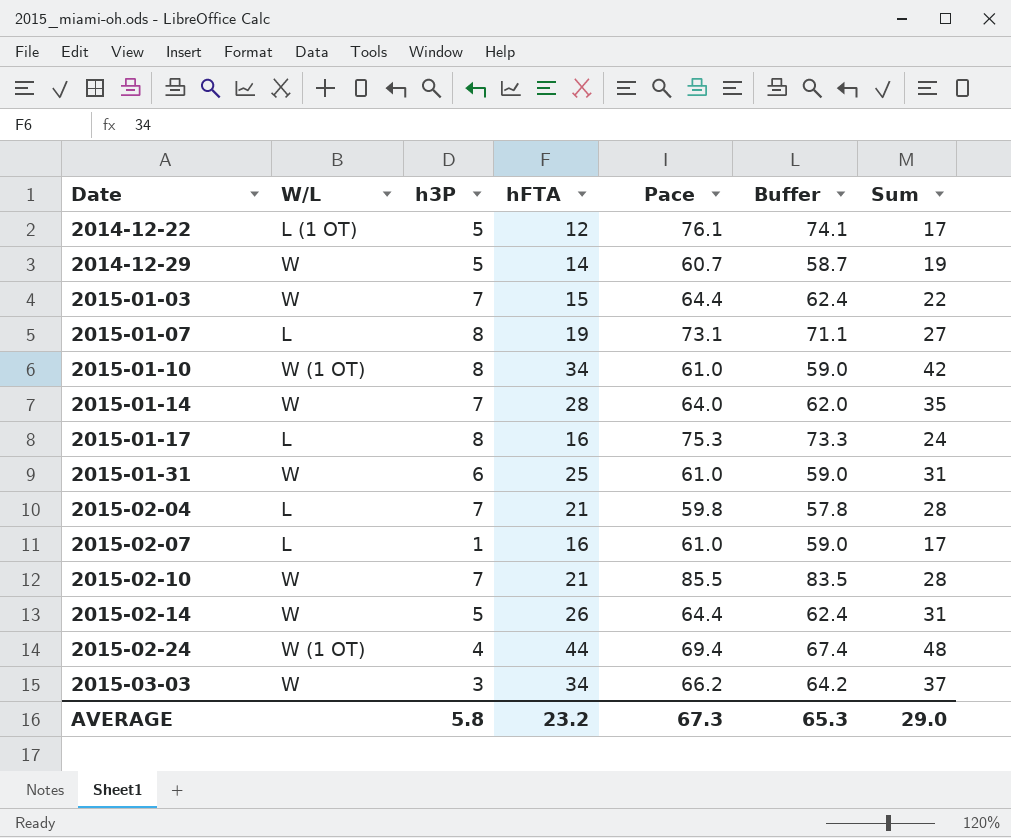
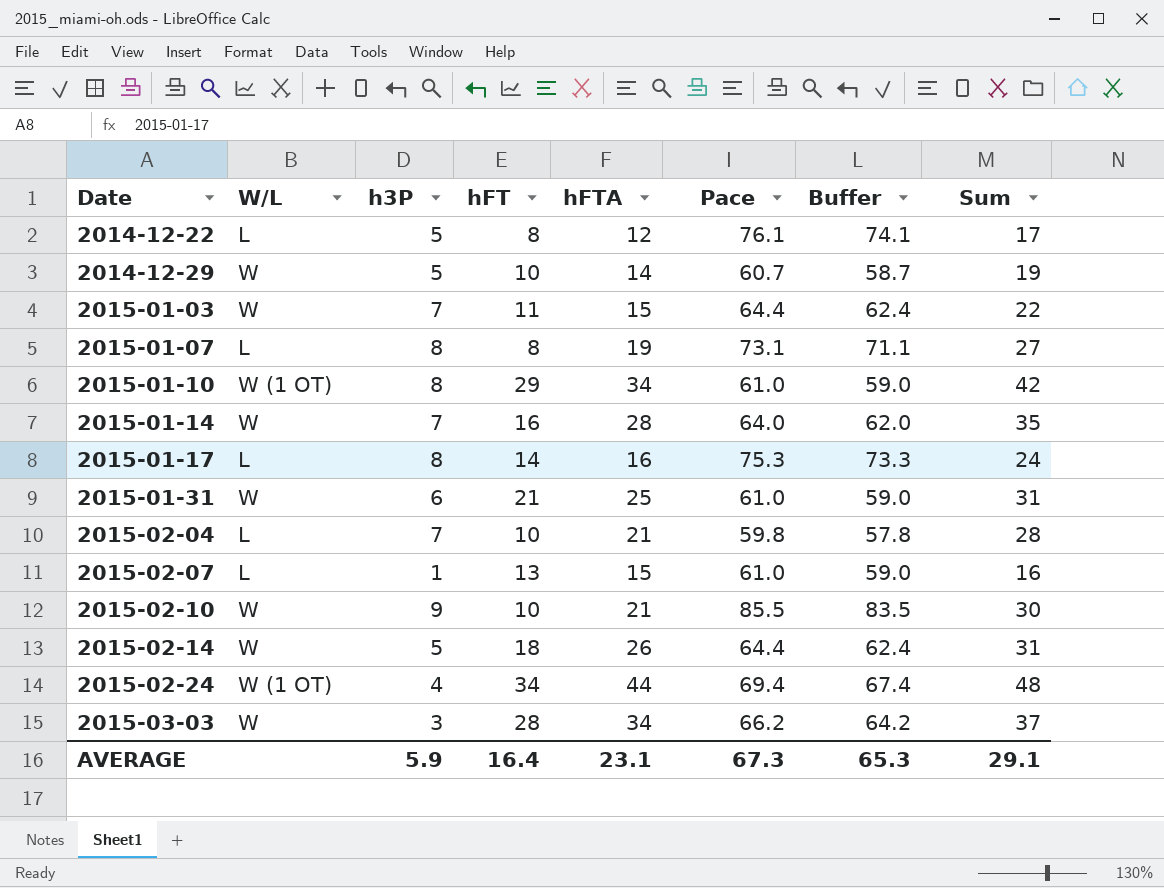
column hFT | position: none -> 4
2014-12-22 | W/L: L (1 OT) -> L
2015-02-07 | hFTA: 16 -> 15
2015-02-07 | Sum: 17 -> 16
2015-02-10 | h3P: 7 -> 9
2015-02-10 | Sum: 28 -> 30
AVERAGE | h3P: 5.8 -> 5.9
AVERAGE | hFTA: 23.2 -> 23.1
AVERAGE | Sum: 29.0 -> 29.1

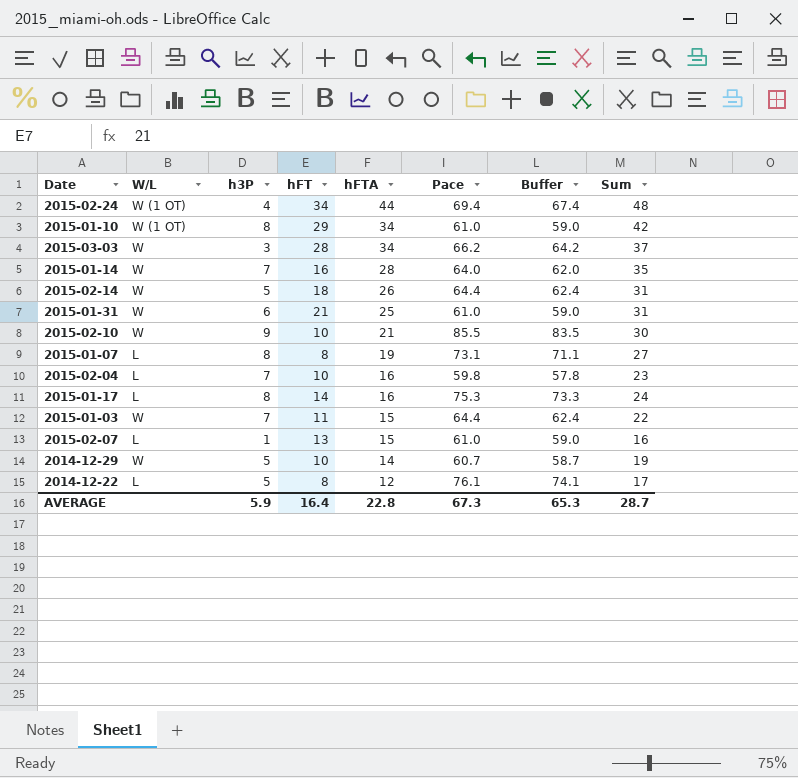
row order: Date ascending -> hFTA descending
2015-02-04 | hFTA: 21 -> 16
2015-02-04 | Sum: 28 -> 23
AVERAGE | hFTA: 23.1 -> 22.8
AVERAGE | Sum: 29.1 -> 28.7

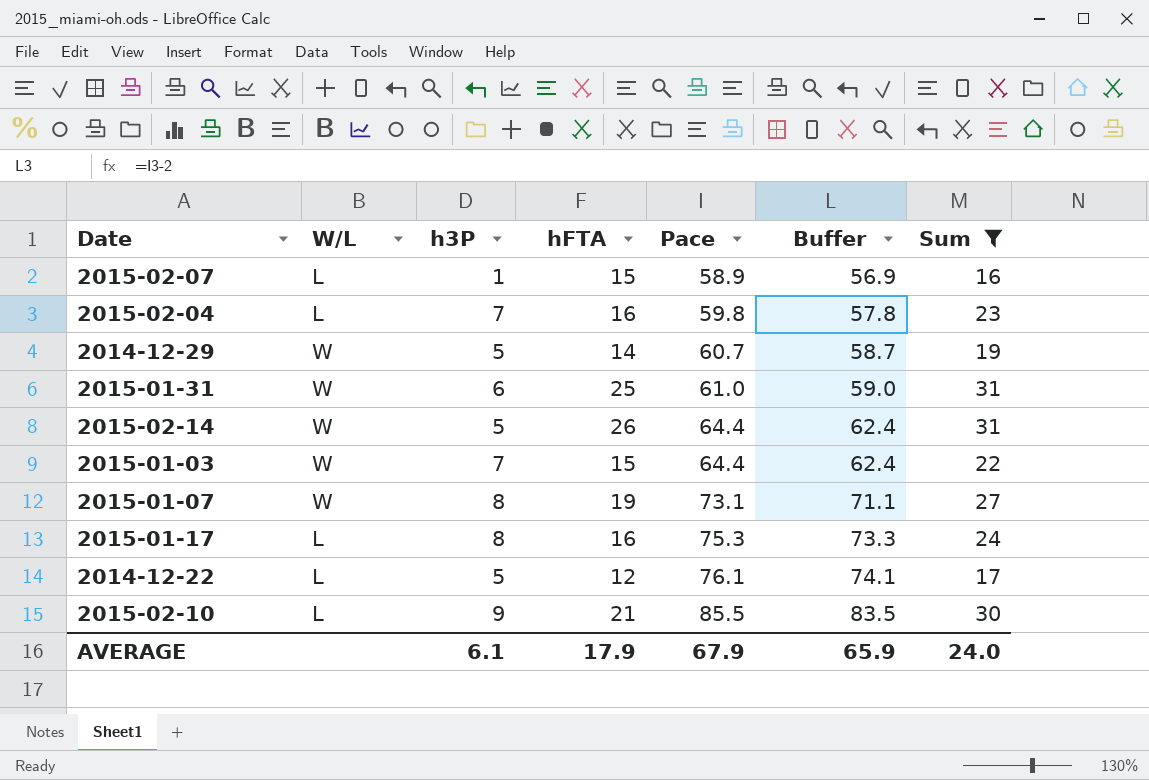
filter: none -> Sum <= 31
row order: hFTA descending -> Pace ascending
column hFT | position: 4 -> none
2015-02-07 | Pace: 61.0 -> 58.9
2015-02-07 | Buffer: 59.0 -> 56.9
2015-01-07 | W/L: L -> W
2015-02-10 | W/L: W -> L
AVERAGE | h3P: 5.9 -> 6.1
AVERAGE | hFTA: 22.8 -> 17.9
AVERAGE | Pace: 67.3 -> 67.9
AVERAGE | Buffer: 65.3 -> 65.9
AVERAGE | Sum: 28.7 -> 24.0

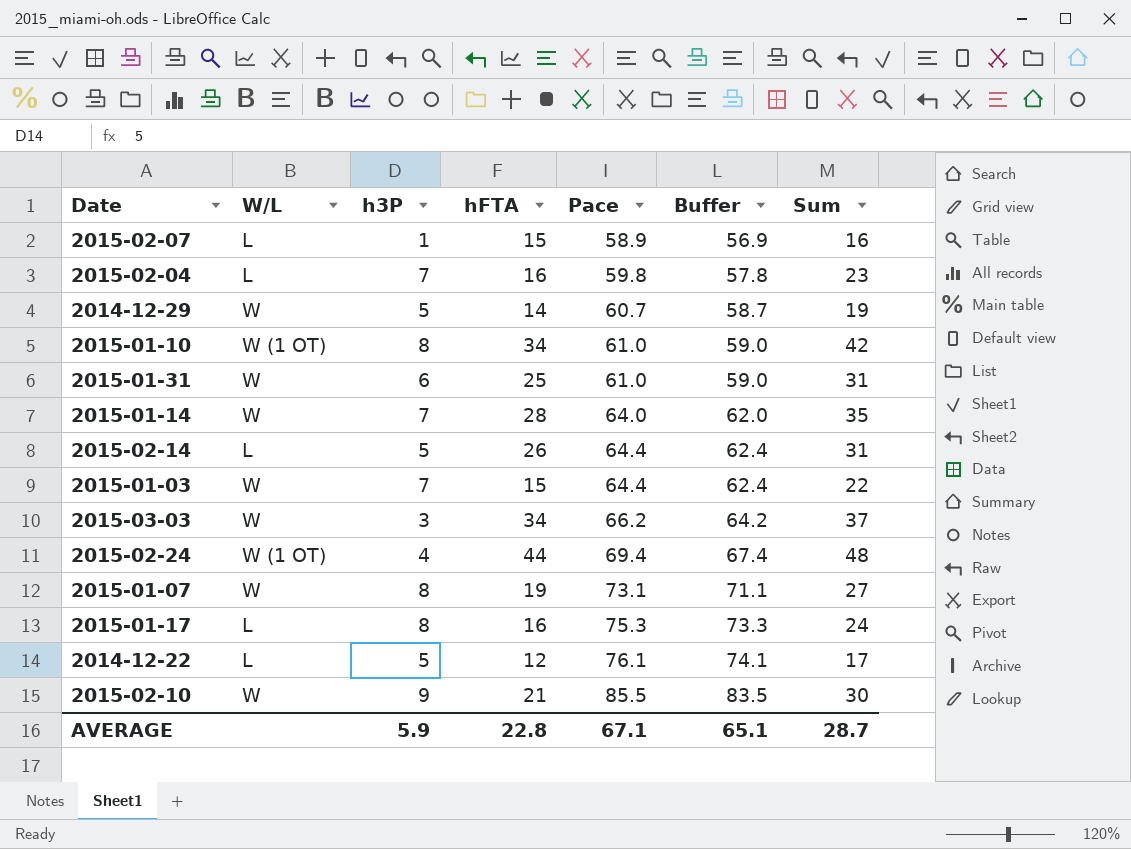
filter: Sum <= 31 -> none
2015-02-14 | W/L: W -> L
2015-02-10 | W/L: L -> W
AVERAGE | h3P: 6.1 -> 5.9
AVERAGE | hFTA: 17.9 -> 22.8
AVERAGE | Pace: 67.9 -> 67.1
AVERAGE | Buffer: 65.9 -> 65.1
AVERAGE | Sum: 24.0 -> 28.7

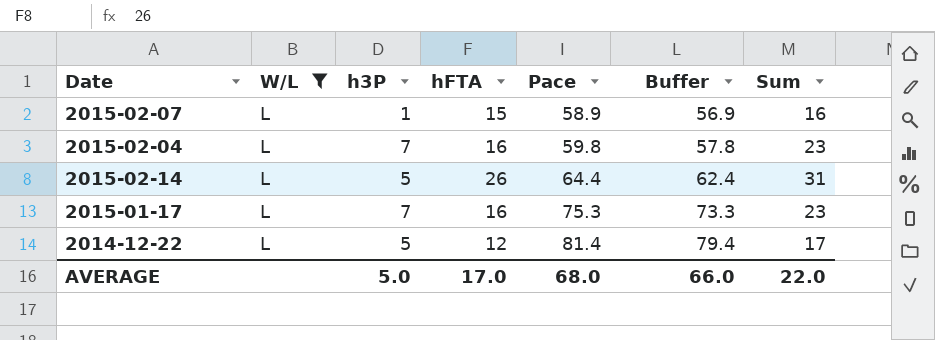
filter: none -> W/L = L
2015-01-17 | h3P: 8 -> 7
2015-01-17 | Sum: 24 -> 23
2014-12-22 | Pace: 76.1 -> 81.4
2014-12-22 | Buffer: 74.1 -> 79.4
AVERAGE | h3P: 5.9 -> 5.0
AVERAGE | hFTA: 22.8 -> 17.0
AVERAGE | Pace: 67.1 -> 68.0
AVERAGE | Buffer: 65.1 -> 66.0
AVERAGE | Sum: 28.7 -> 22.0

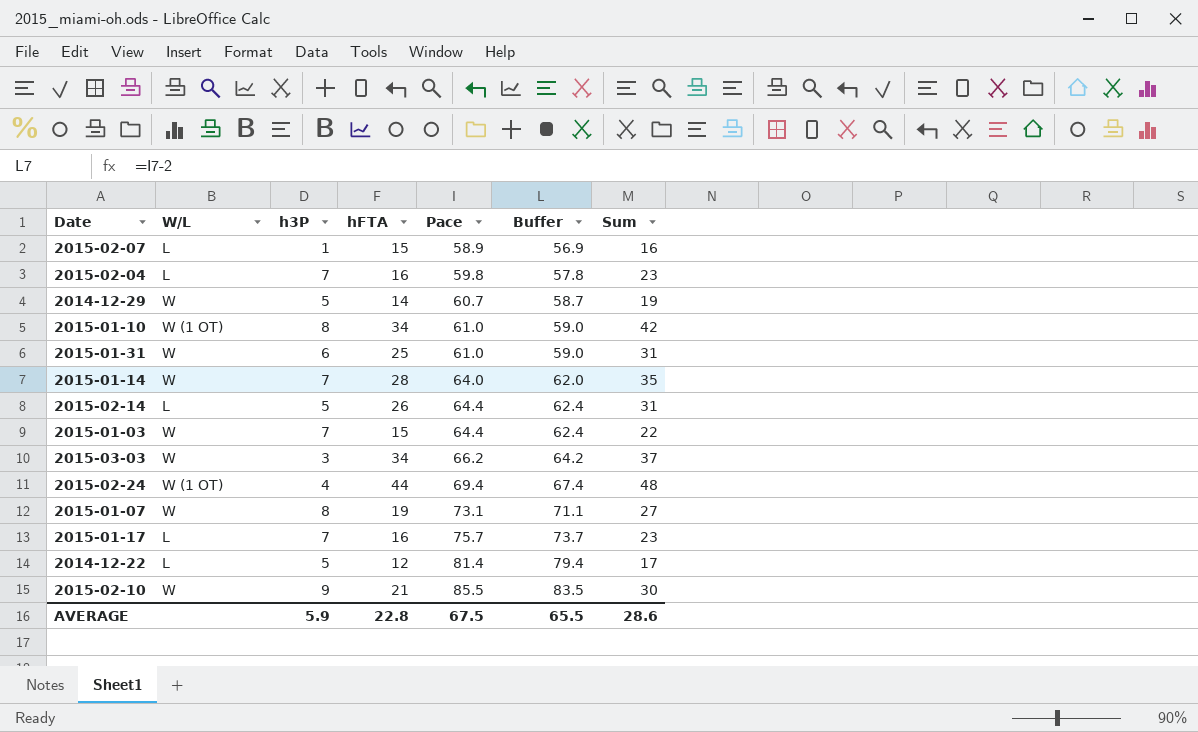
filter: W/L = L -> none
2015-01-17 | Pace: 75.3 -> 75.7
2015-01-17 | Buffer: 73.3 -> 73.7
AVERAGE | h3P: 5.0 -> 5.9
AVERAGE | hFTA: 17.0 -> 22.8
AVERAGE | Pace: 68.0 -> 67.5
AVERAGE | Buffer: 66.0 -> 65.5
AVERAGE | Sum: 22.0 -> 28.6

